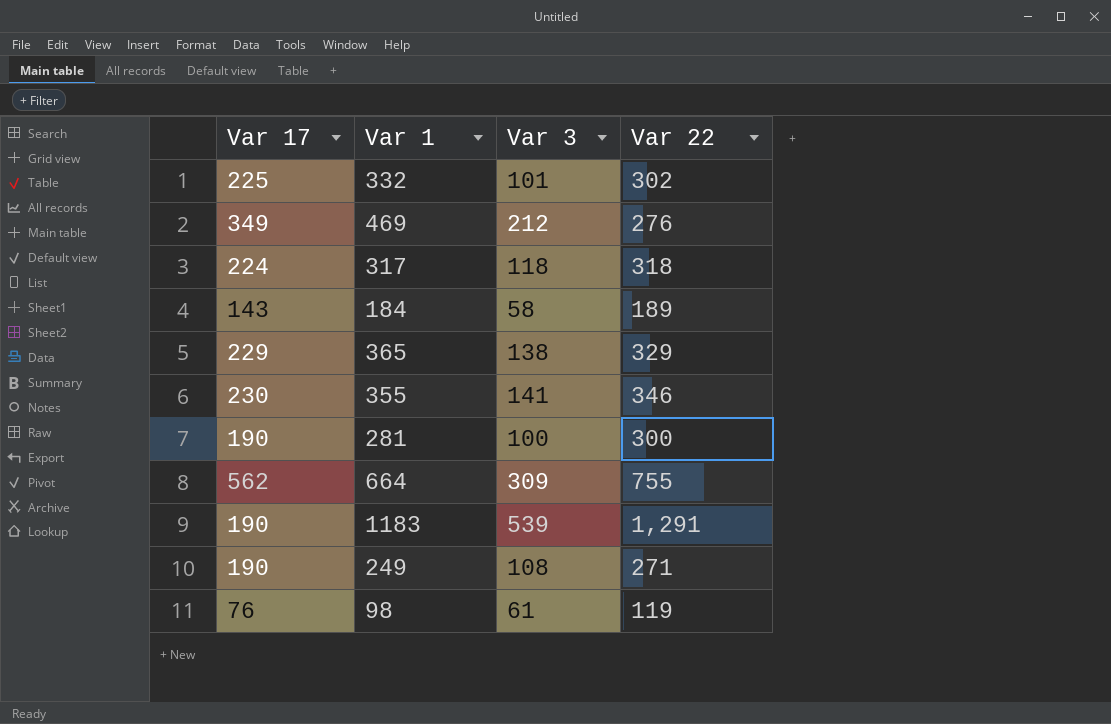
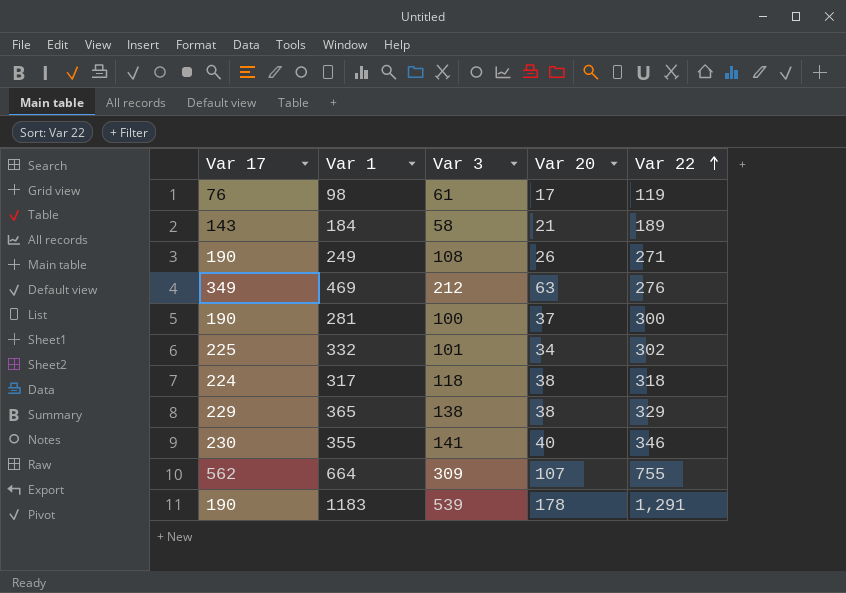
row order: none -> Var 22 ascending
column Var 20 | position: none -> 4

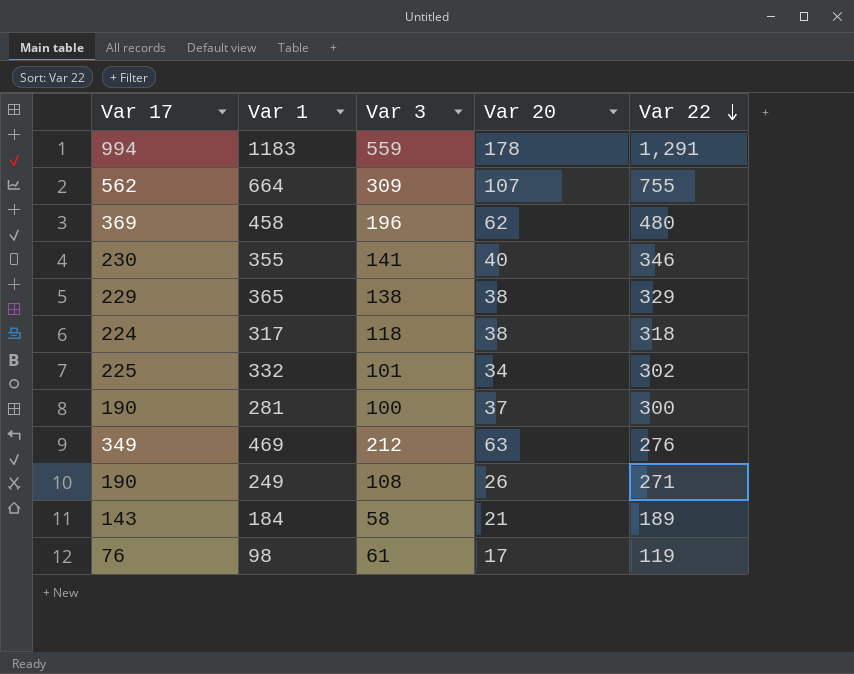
row order: Var 22 ascending -> Var 22 descending
1183 | Var 17: 190 -> 994
1183 | Var 3: 539 -> 559
row 458: none -> 369 | 196 | 62 | 480

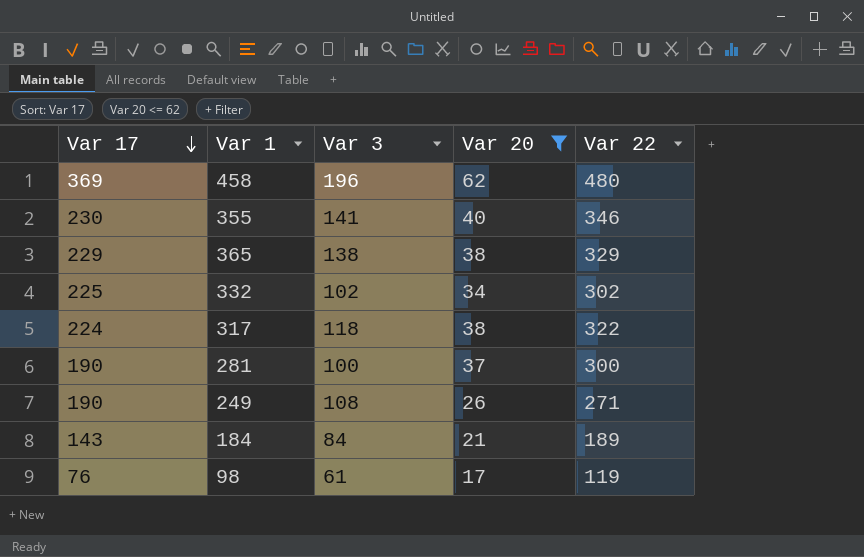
filter: none -> Var 20 <= 62
row order: Var 22 descending -> Var 17 descending
332 | Var 3: 101 -> 102
317 | Var 22: 318 -> 322
184 | Var 3: 58 -> 84

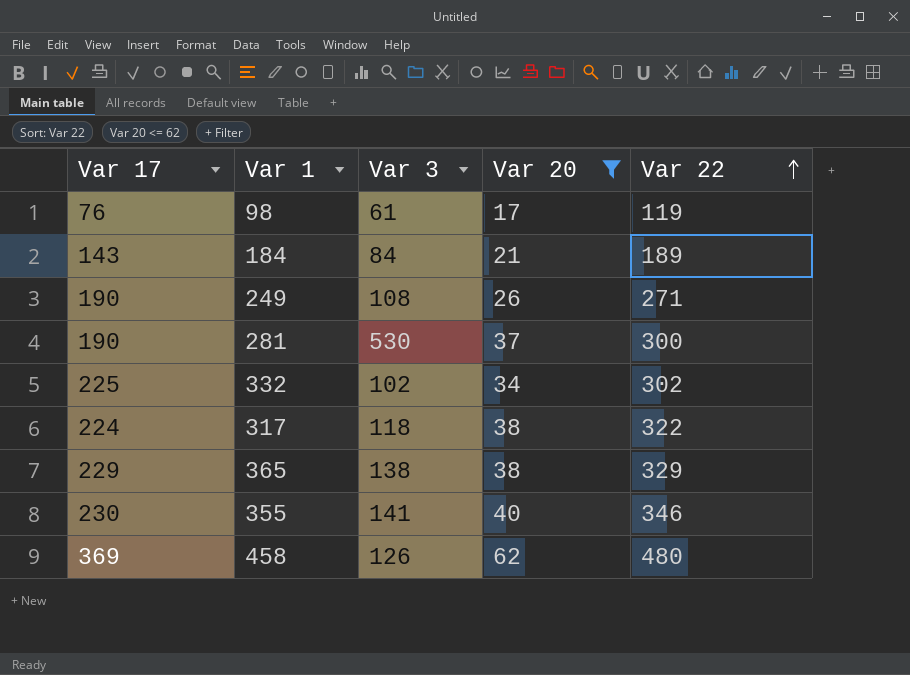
row order: Var 17 descending -> Var 22 ascending
281 | Var 3: 100 -> 530
458 | Var 3: 196 -> 126

